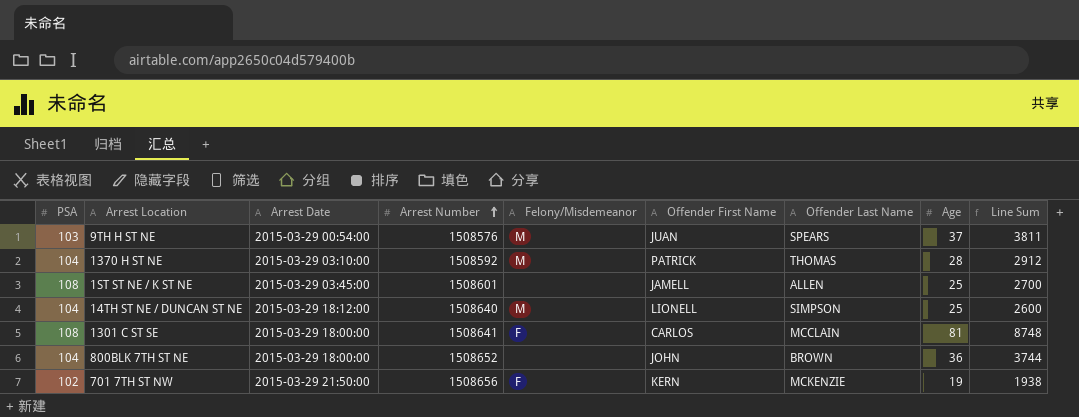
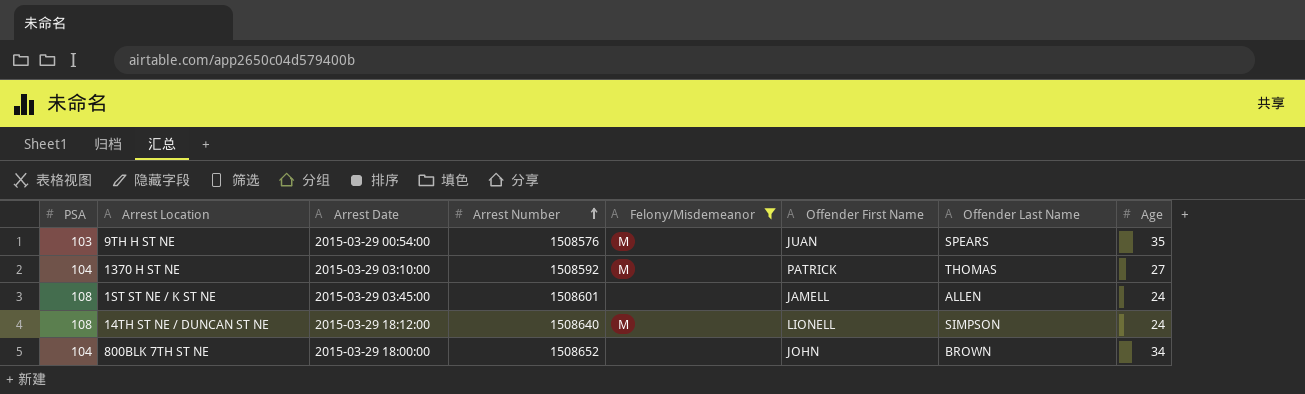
filter: none -> Felony/Misdemeanor != F
column Line Sum | formula: [PSA] * [Age] -> none
9TH H ST NE | Age: 37 -> 35
1370 H ST NE | Age: 28 -> 27
1ST ST NE / K ST NE | Age: 25 -> 24
14TH ST NE / DUNCAN ST NE | PSA: 104 -> 108
14TH ST NE / DUNCAN ST NE | Age: 25 -> 24
800BLK 7TH ST NE | Age: 36 -> 34

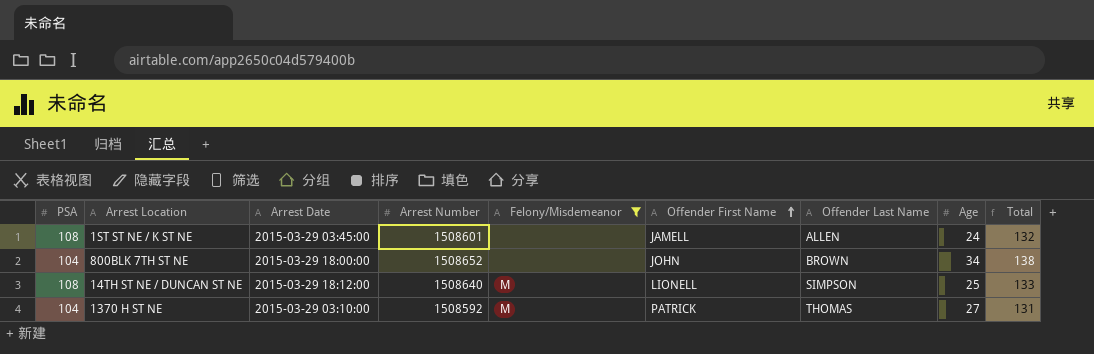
row order: Arrest Number ascending -> Offender First Name ascending
column Total | formula: none -> [PSA] + [Age]
row 9TH H ST NE: 103 | 2015-03-29 00:54:00 | 1508576 | M | JUAN | SPEARS | 35 -> none
14TH ST NE / DUNCAN ST NE | Age: 24 -> 25

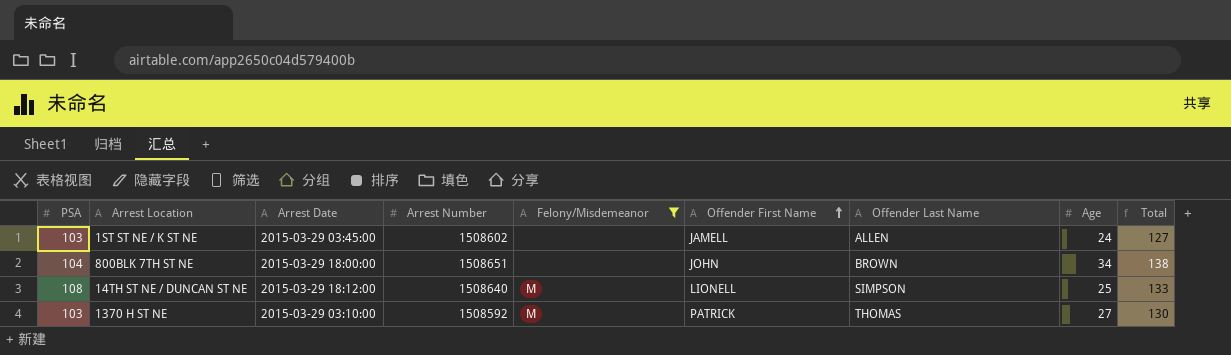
1ST ST NE / K ST NE | PSA: 108 -> 103
1ST ST NE / K ST NE | Arrest Number: 1508601 -> 1508602
1ST ST NE / K ST NE | Total: 132 -> 127
800BLK 7TH ST NE | Arrest Number: 1508652 -> 1508651
1370 H ST NE | PSA: 104 -> 103
1370 H ST NE | Total: 131 -> 130

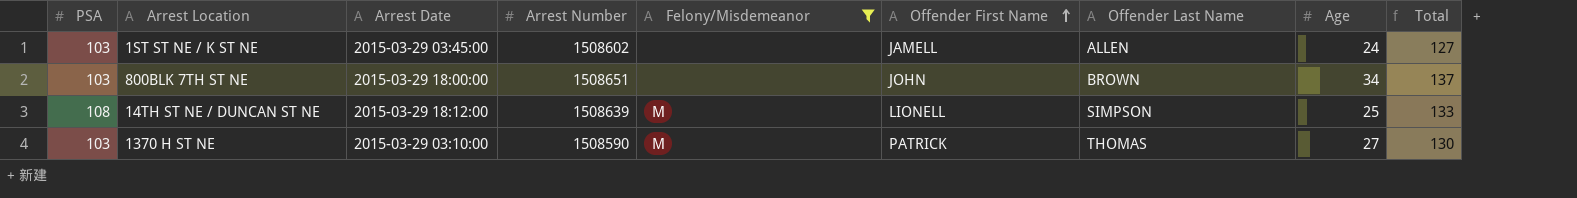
800BLK 7TH ST NE | PSA: 104 -> 103
800BLK 7TH ST NE | Total: 138 -> 137
14TH ST NE / DUNCAN ST NE | Arrest Number: 1508640 -> 1508639
1370 H ST NE | Arrest Number: 1508592 -> 1508590

